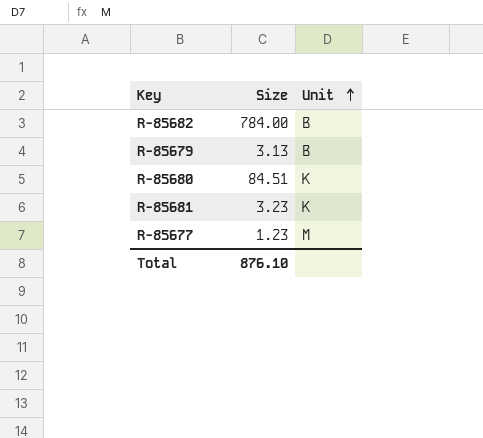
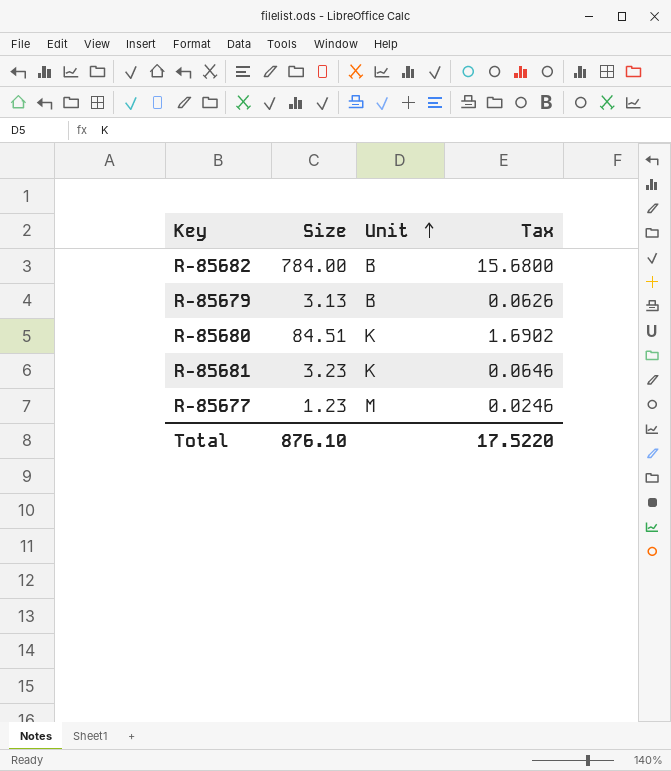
column Tax | formula: none -> [Size] * 0.02

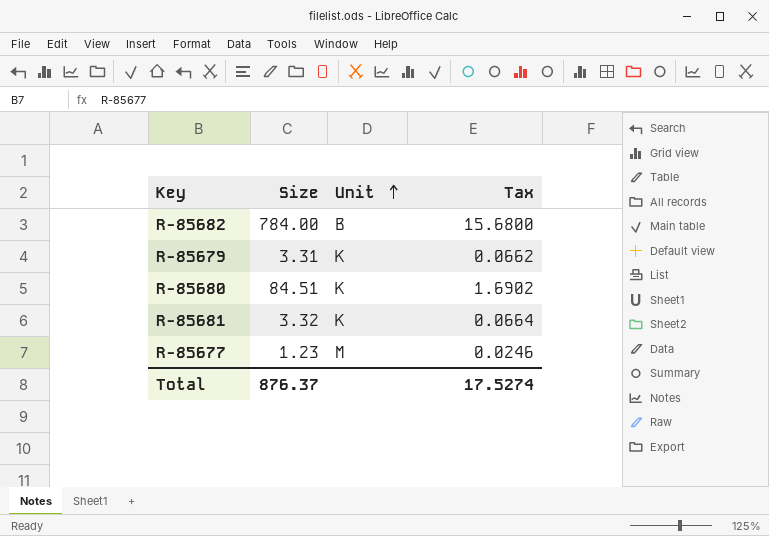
R-85679 | Size: 3.13 -> 3.31
R-85679 | Unit: B -> K
R-85679 | Tax: 0.0626 -> 0.0662
R-85681 | Size: 3.23 -> 3.32
R-85681 | Tax: 0.0646 -> 0.0664
Total | Size: 876.10 -> 876.37
Total | Tax: 17.5220 -> 17.5274

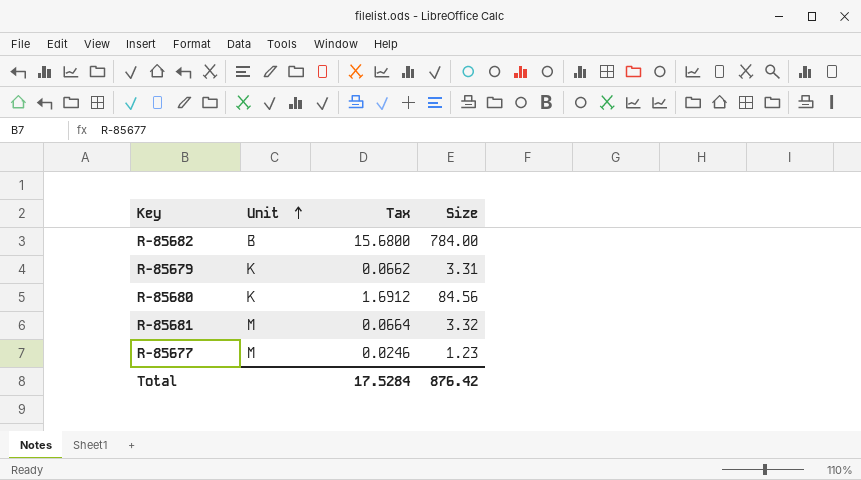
column Size | position: 2 -> 4
R-85680 | Tax: 1.6902 -> 1.6912
R-85680 | Size: 84.51 -> 84.56
R-85681 | Unit: K -> M
Total | Tax: 17.5274 -> 17.5284
Total | Size: 876.37 -> 876.42

